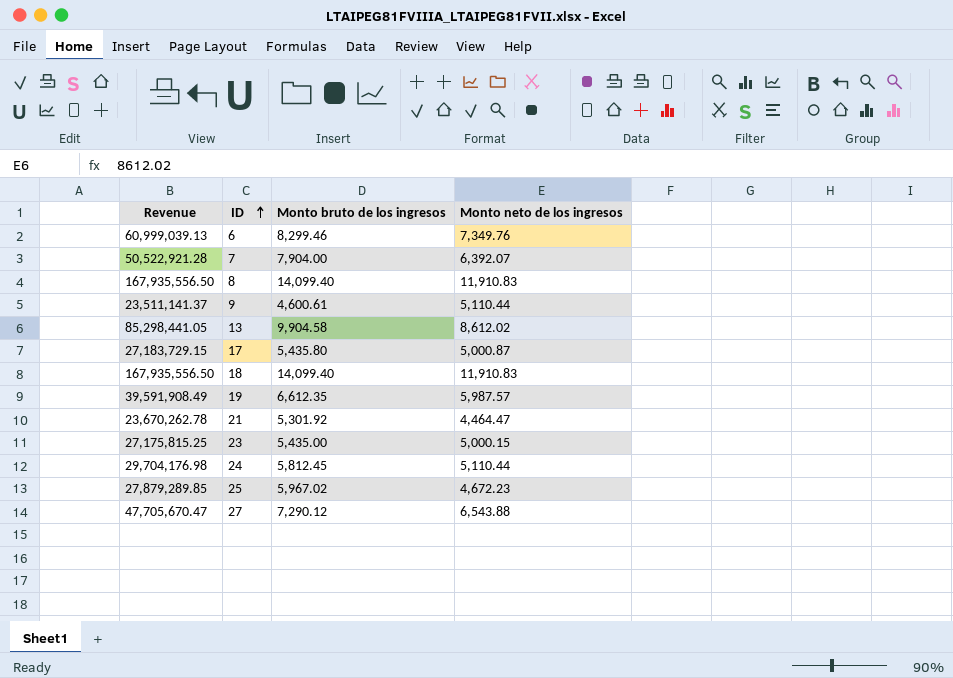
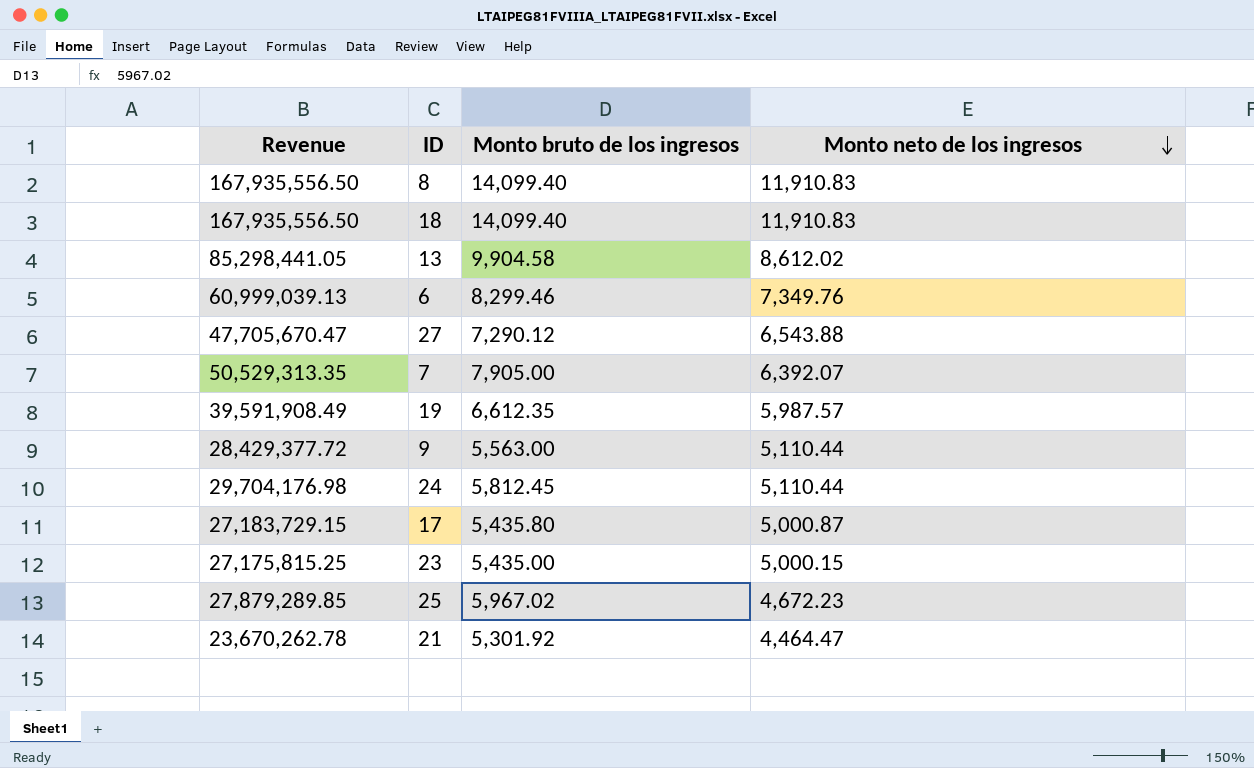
row order: ID ascending -> Monto neto de los ingresos descending
7 | Revenue: 50,522,921.28 -> 50,529,313.35
7 | Monto bruto de los ingresos: 7,904.00 -> 7,905.00
9 | Revenue: 23,511,141.37 -> 28,429,377.72
9 | Monto bruto de los ingresos: 4,600.61 -> 5,563.00

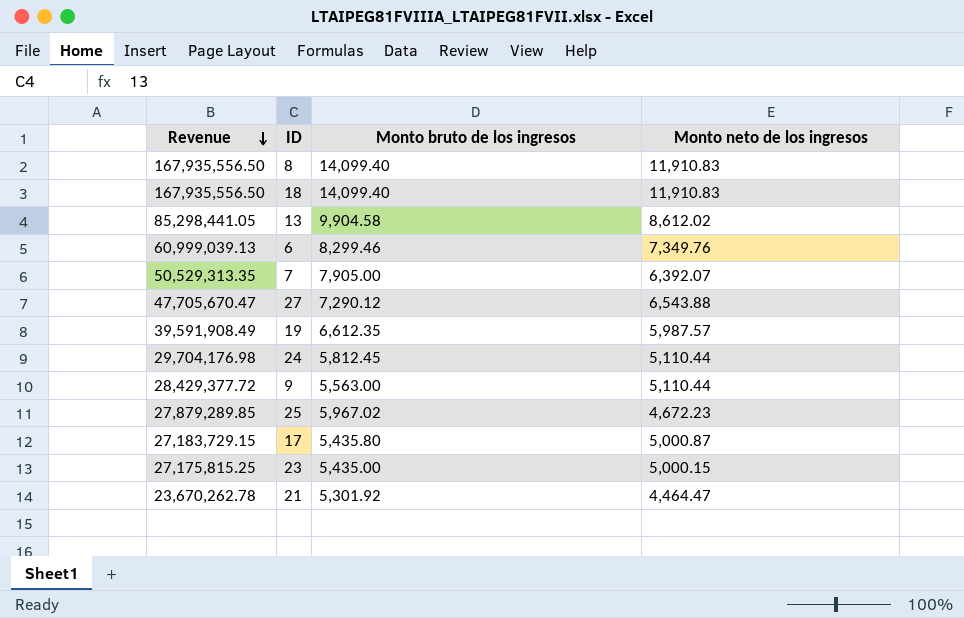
row order: Monto neto de los ingresos descending -> Revenue descending

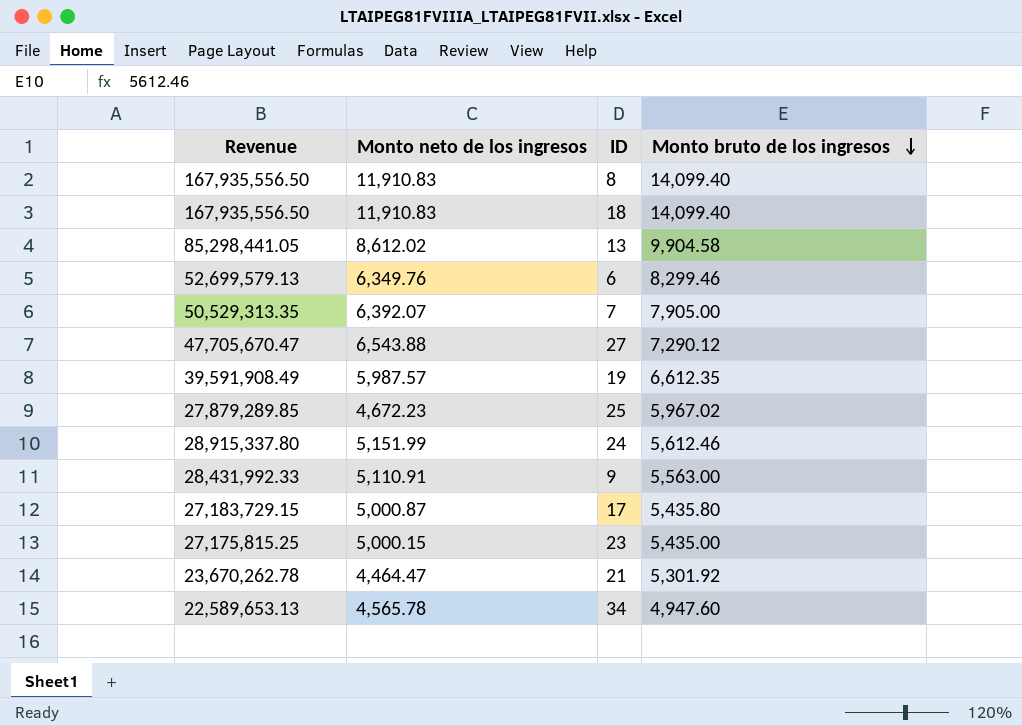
row order: Revenue descending -> Monto bruto de los ingresos descending
column Monto neto de los ingresos | position: 4 -> 2
6 | Revenue: 60,999,039.13 -> 52,699,579.13
6 | Monto neto de los ingresos: 7,349.76 -> 6,349.76
24 | Revenue: 29,704,176.98 -> 28,915,337.80
24 | Monto neto de los ingresos: 5,110.44 -> 5,151.99
24 | Monto bruto de los ingresos: 5,812.45 -> 5,612.46
9 | Revenue: 28,429,377.72 -> 28,431,992.33
9 | Monto neto de los ingresos: 5,110.44 -> 5,110.91
row 34: none -> 22,589,653.13 | 4,565.78 | 4,947.60

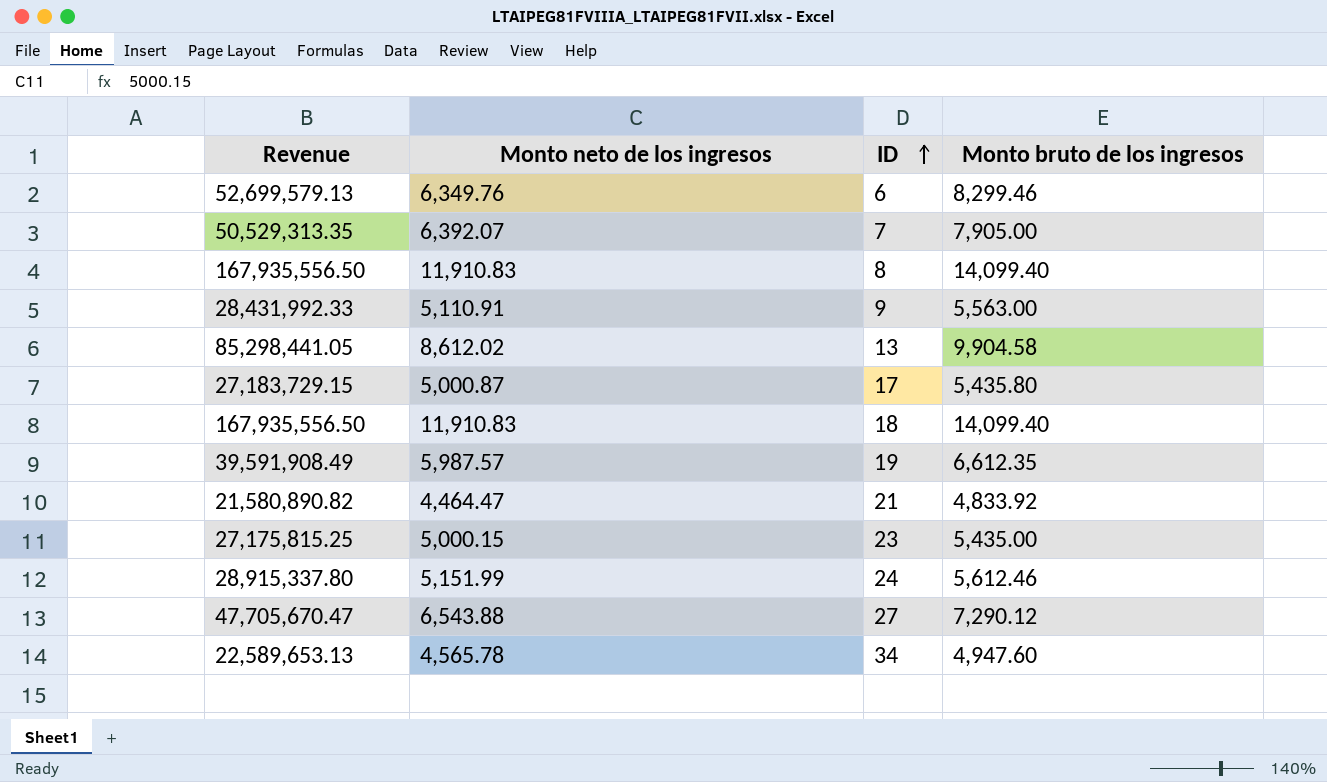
row order: Monto bruto de los ingresos descending -> ID ascending
row 25: 27,879,289.85 | 4,672.23 | 5,967.02 -> none
21 | Revenue: 23,670,262.78 -> 21,580,890.82
21 | Monto bruto de los ingresos: 5,301.92 -> 4,833.92

